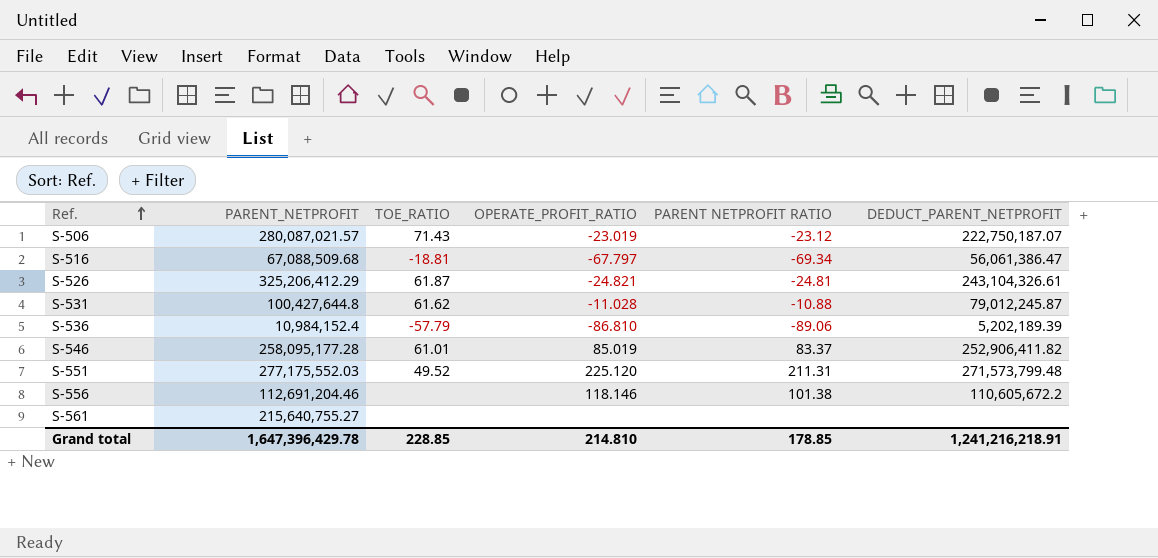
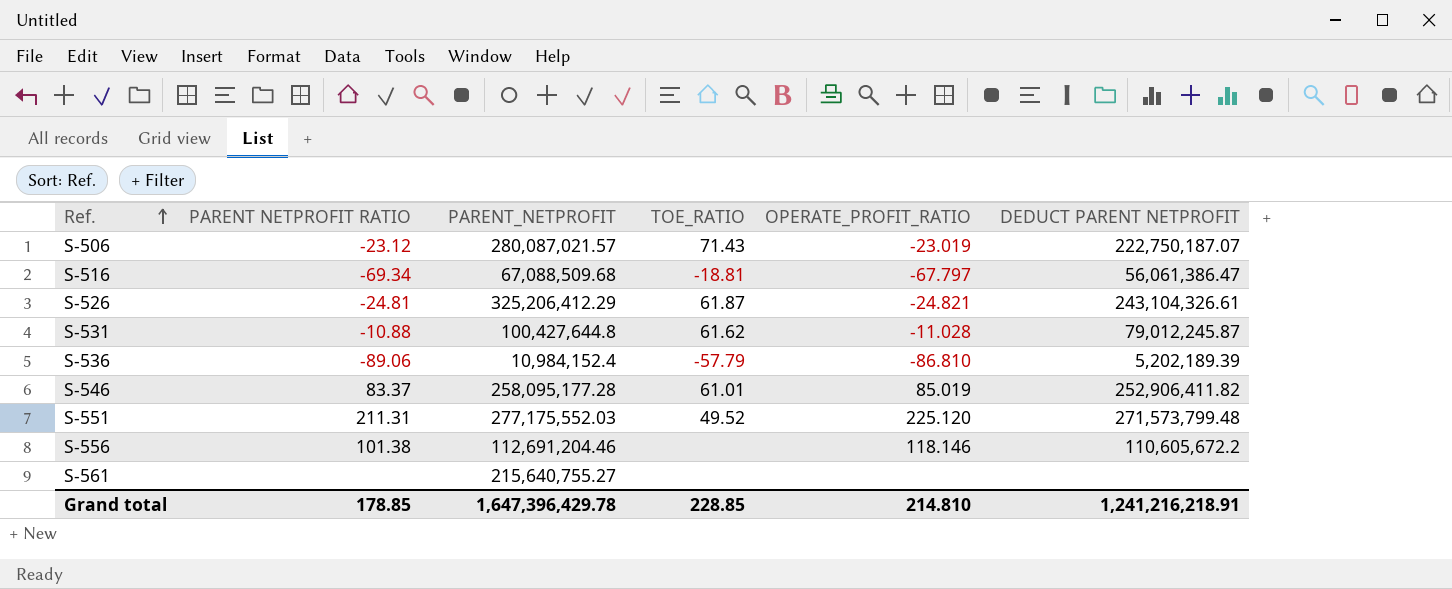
column PARENT NETPROFIT RATIO | position: 5 -> 2
column name: DEDUCT_PARENT_NETPROFIT -> DEDUCT PARENT NETPROFIT

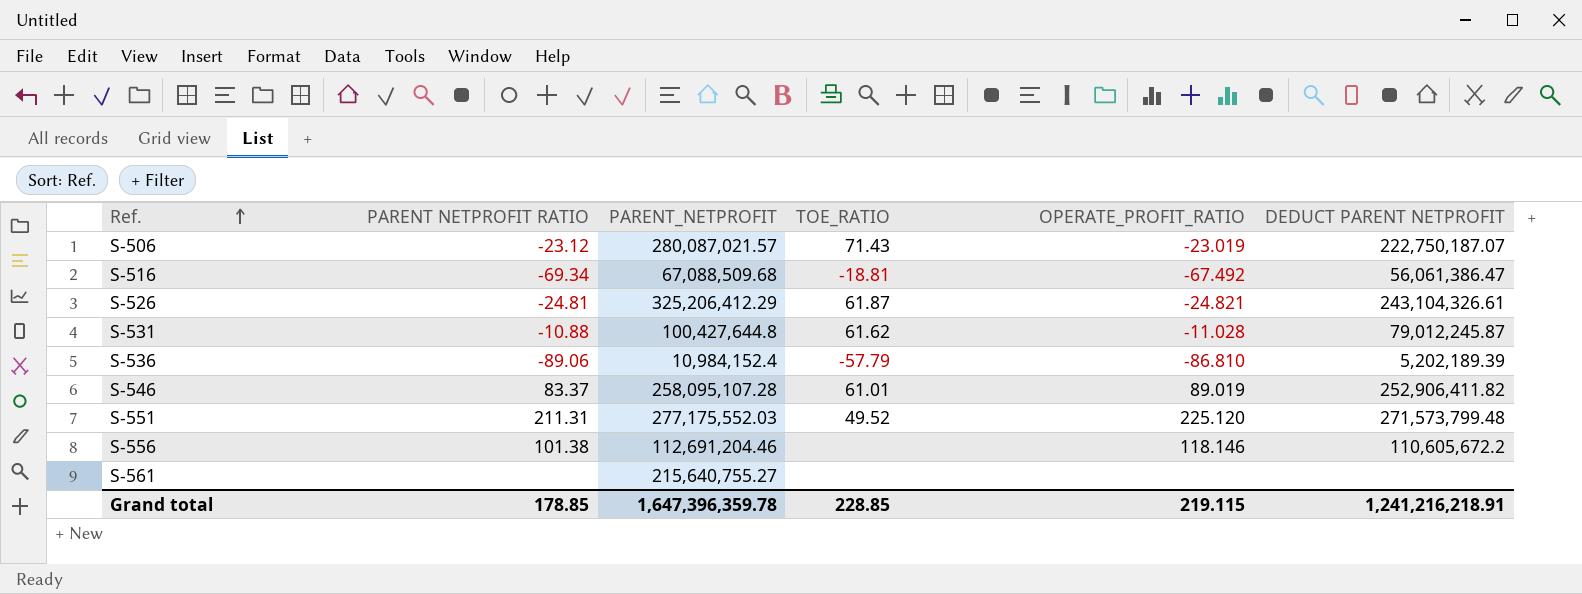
S-516 | OPERATE_PROFIT_RATIO: -67.797 -> -67.492
S-546 | PARENT_NETPROFIT: 258,095,177.28 -> 258,095,107.28
S-546 | OPERATE_PROFIT_RATIO: 85.019 -> 89.019
Grand total | PARENT_NETPROFIT: 1,647,396,429.78 -> 1,647,396,359.78
Grand total | OPERATE_PROFIT_RATIO: 214.810 -> 219.115

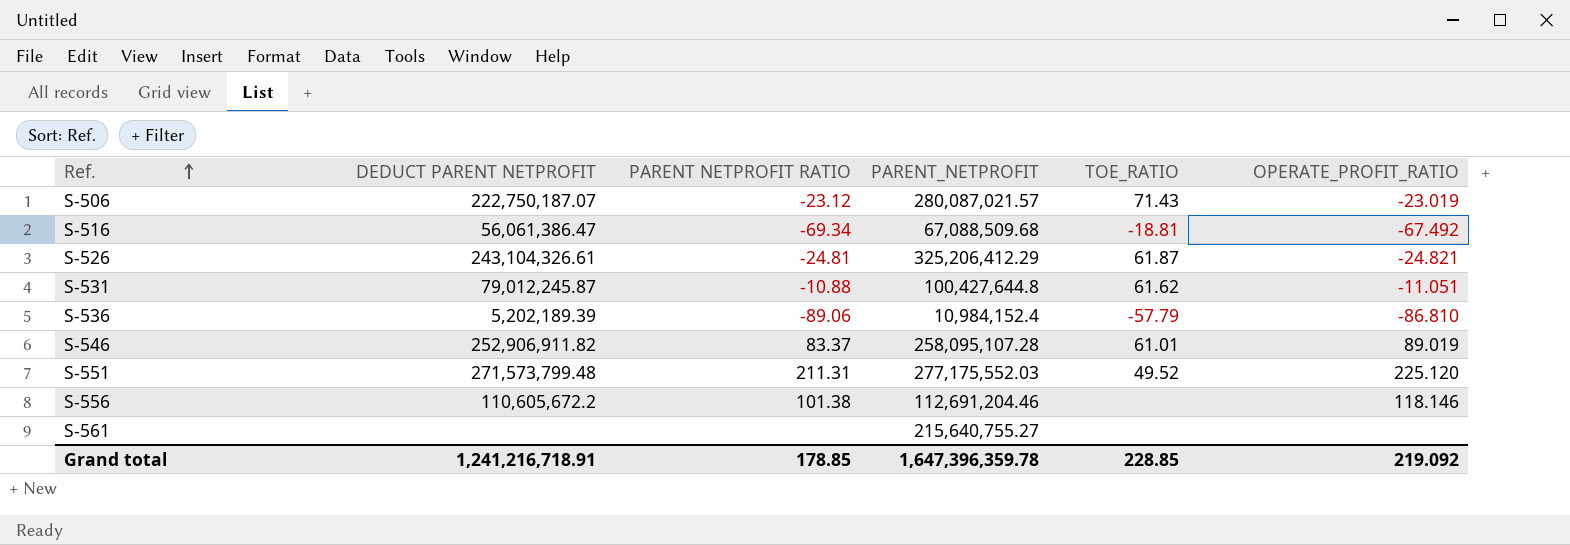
column DEDUCT PARENT NETPROFIT | position: 6 -> 2
S-531 | OPERATE_PROFIT_RATIO: -11.028 -> -11.051
S-546 | DEDUCT PARENT NETPROFIT: 252,906,411.82 -> 252,906,911.82
Grand total | DEDUCT PARENT NETPROFIT: 1,241,216,218.91 -> 1,241,216,718.91
Grand total | OPERATE_PROFIT_RATIO: 219.115 -> 219.092

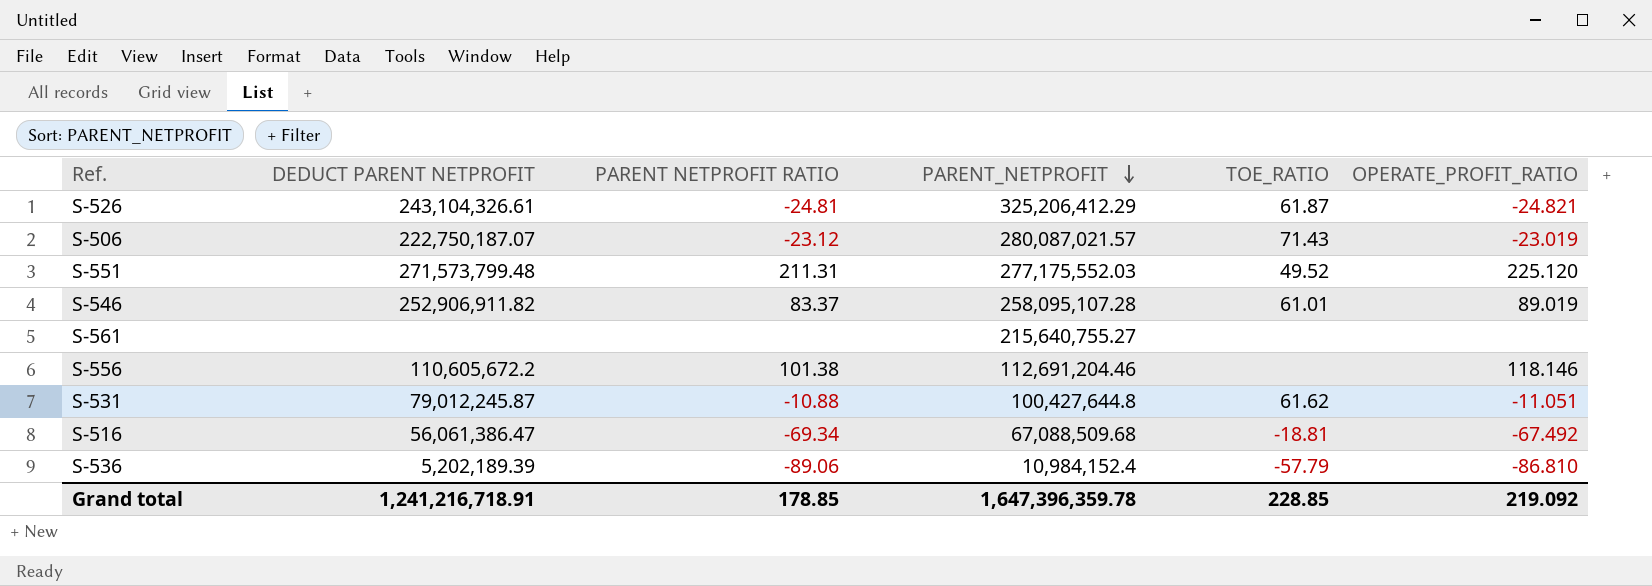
row order: Ref. ascending -> PARENT_NETPROFIT descending

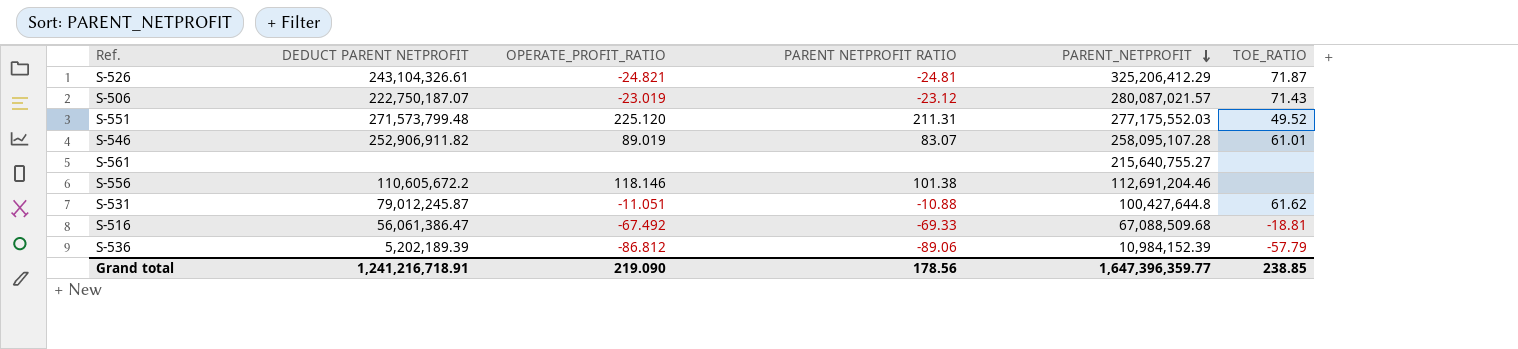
column OPERATE_PROFIT_RATIO | position: 6 -> 3
S-526 | TOE_RATIO: 61.87 -> 71.87
S-546 | PARENT NETPROFIT RATIO: 83.37 -> 83.07
S-516 | PARENT NETPROFIT RATIO: -69.34 -> -69.33
S-536 | OPERATE_PROFIT_RATIO: -86.810 -> -86.812
S-536 | PARENT_NETPROFIT: 10,984,152.4 -> 10,984,152.39
Grand total | OPERATE_PROFIT_RATIO: 219.092 -> 219.090
Grand total | PARENT NETPROFIT RATIO: 178.85 -> 178.56
Grand total | PARENT_NETPROFIT: 1,647,396,359.78 -> 1,647,396,359.77
Grand total | TOE_RATIO: 228.85 -> 238.85

